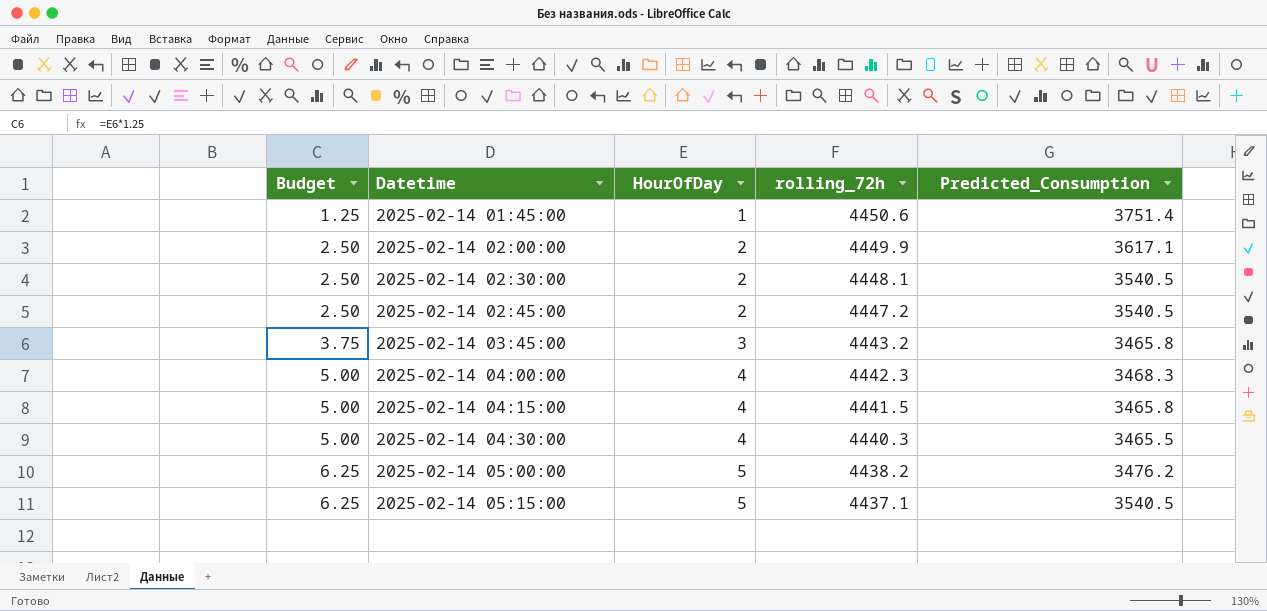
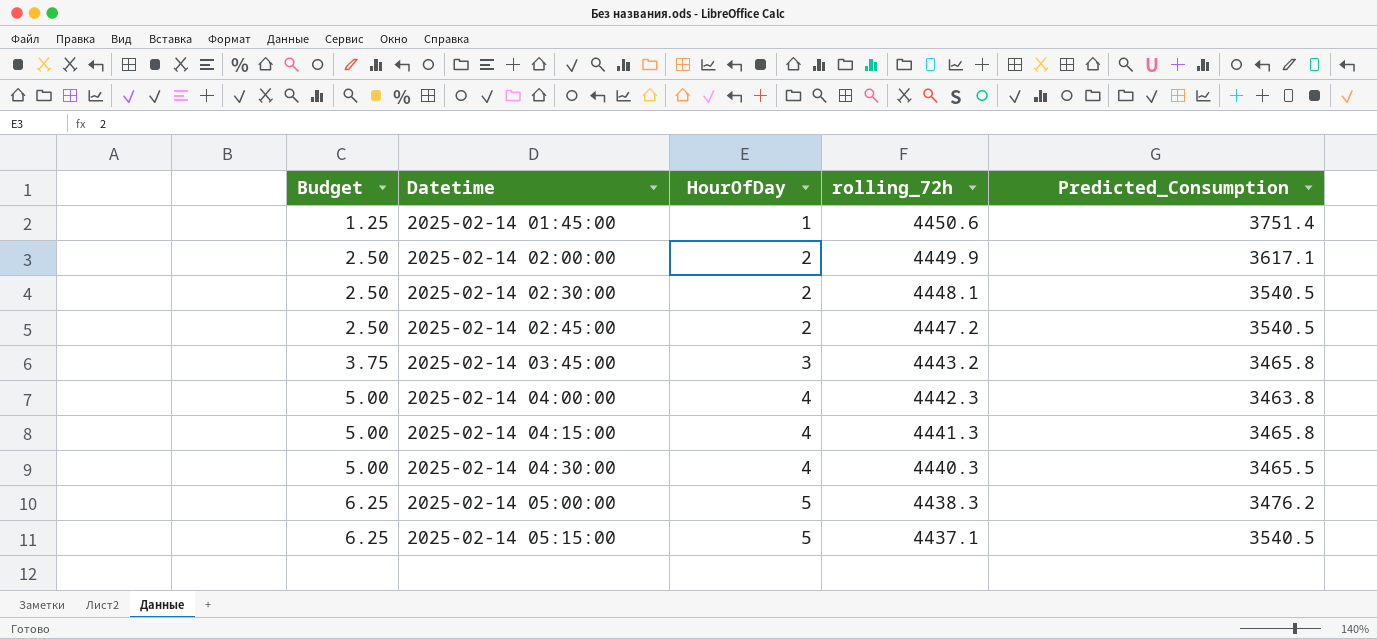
2025-02-14 04:00:00 | Predicted_Consumption: 3468.3 -> 3463.8
2025-02-14 04:15:00 | rolling_72h: 4441.5 -> 4441.3
2025-02-14 05:00:00 | rolling_72h: 4438.2 -> 4438.3

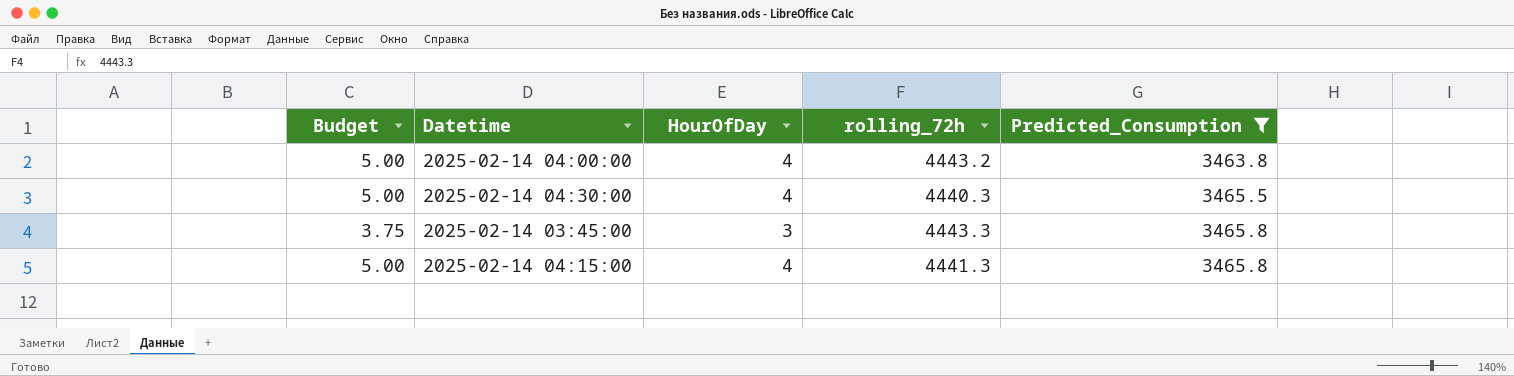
filter: none -> Predicted_Consumption <= 3465.8
row order: Budget ascending -> Predicted_Consumption ascending
2025-02-14 04:00:00 | rolling_72h: 4442.3 -> 4443.2
2025-02-14 03:45:00 | rolling_72h: 4443.2 -> 4443.3

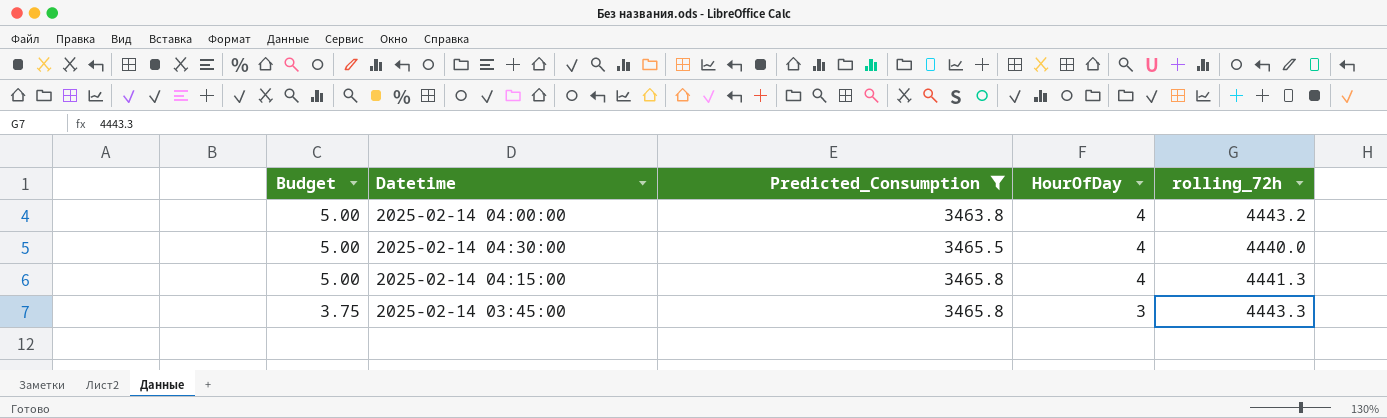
row order: Predicted_Consumption ascending -> Budget descending
column Predicted_Consumption | position: 5 -> 3
2025-02-14 04:30:00 | rolling_72h: 4440.3 -> 4440.0

